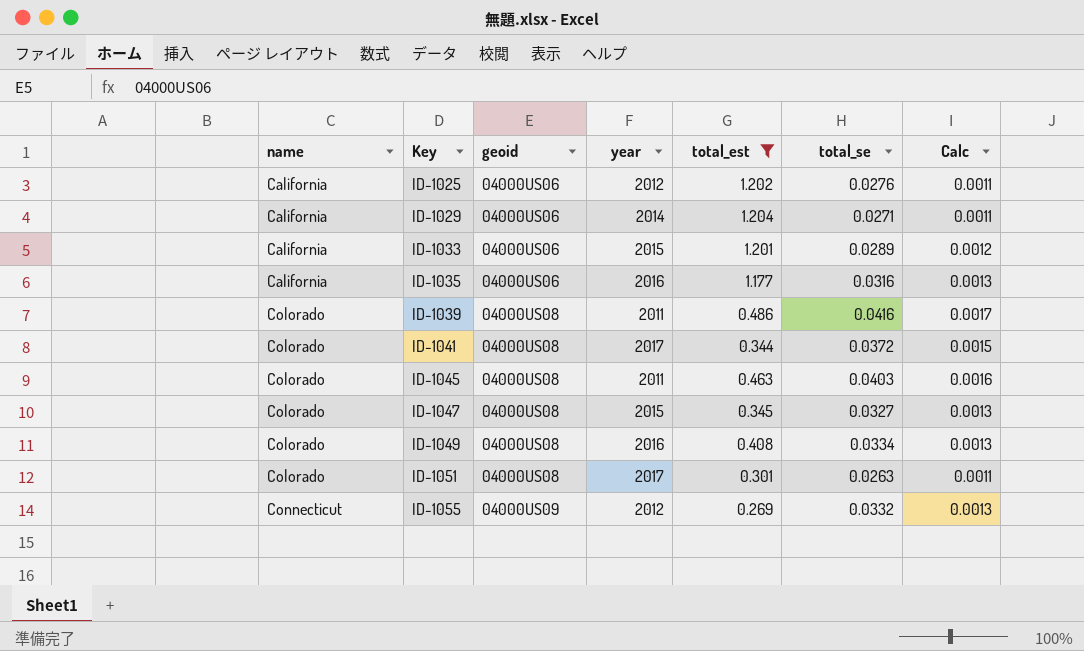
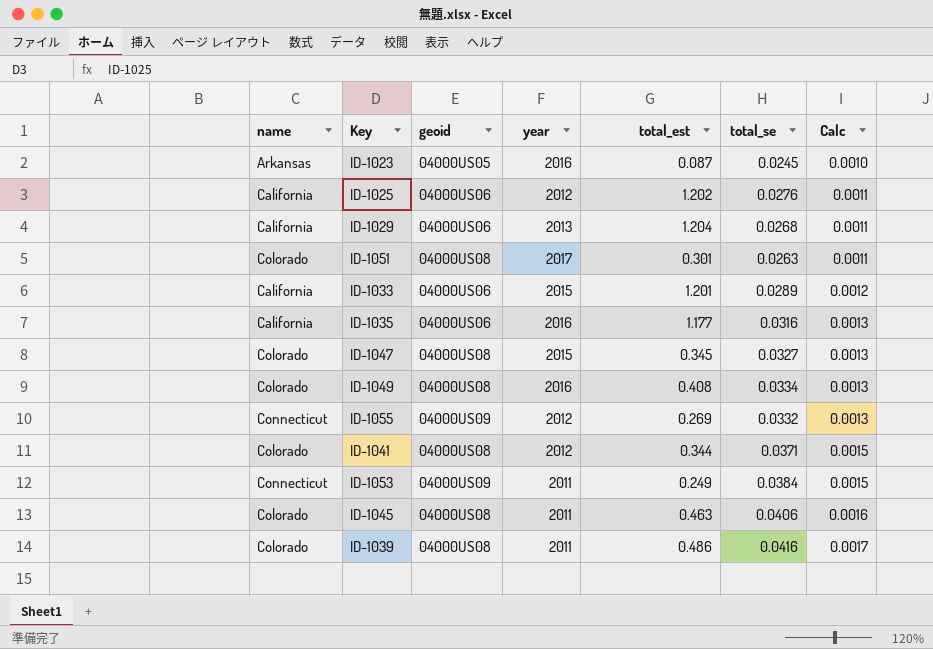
filter: total_est >= 0.269 -> none
row order: name ascending -> Calc ascending
ID-1029 | year: 2014 -> 2013
ID-1029 | total_se: 0.0271 -> 0.0268
ID-1041 | year: 2017 -> 2012
ID-1041 | total_se: 0.0372 -> 0.0371
ID-1045 | total_se: 0.0403 -> 0.0406

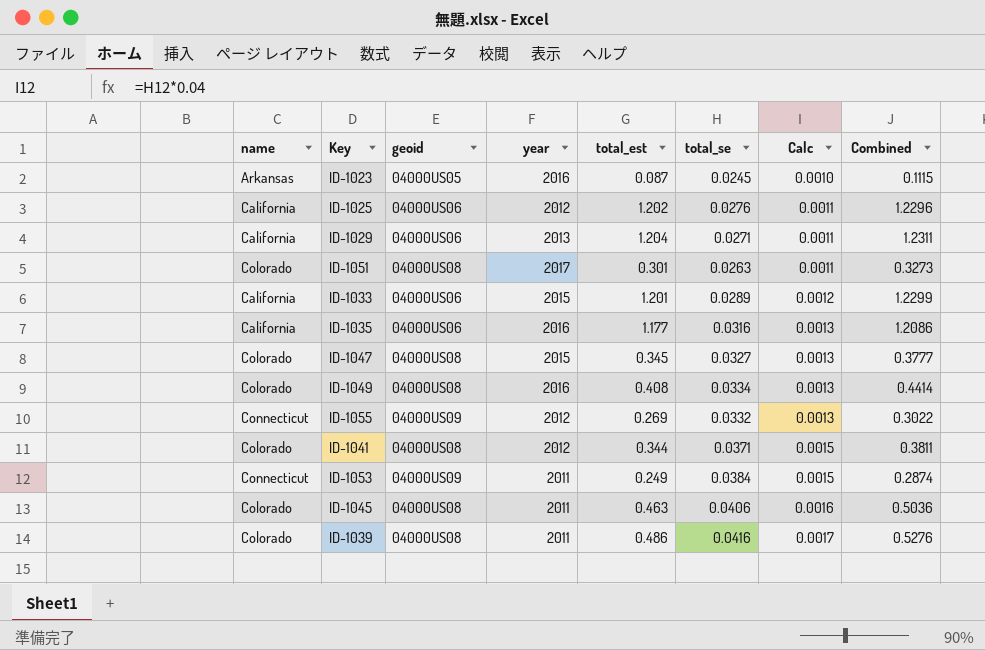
column Combined | formula: none -> [total_est] + [total_se]
ID-1029 | total_se: 0.0268 -> 0.0271

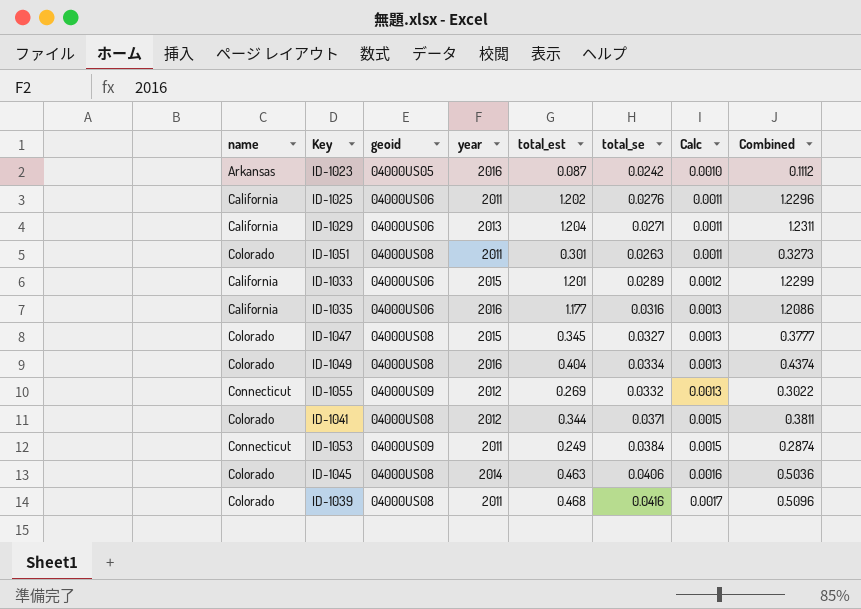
ID-1023 | total_se: 0.0245 -> 0.0242
ID-1023 | Combined: 0.1115 -> 0.1112
ID-1025 | year: 2012 -> 2011
ID-1051 | year: 2017 -> 2011
ID-1049 | total_est: 0.408 -> 0.404
ID-1049 | Combined: 0.4414 -> 0.4374
ID-1045 | year: 2011 -> 2014
ID-1039 | total_est: 0.486 -> 0.468
ID-1039 | Combined: 0.5276 -> 0.5096

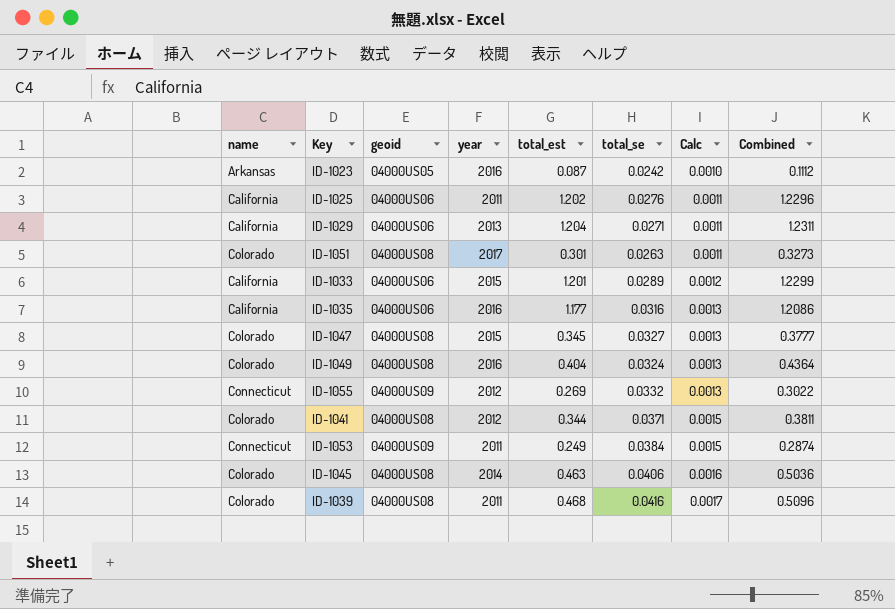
ID-1051 | year: 2011 -> 2017
ID-1049 | total_se: 0.0334 -> 0.0324
ID-1049 | Combined: 0.4374 -> 0.4364

